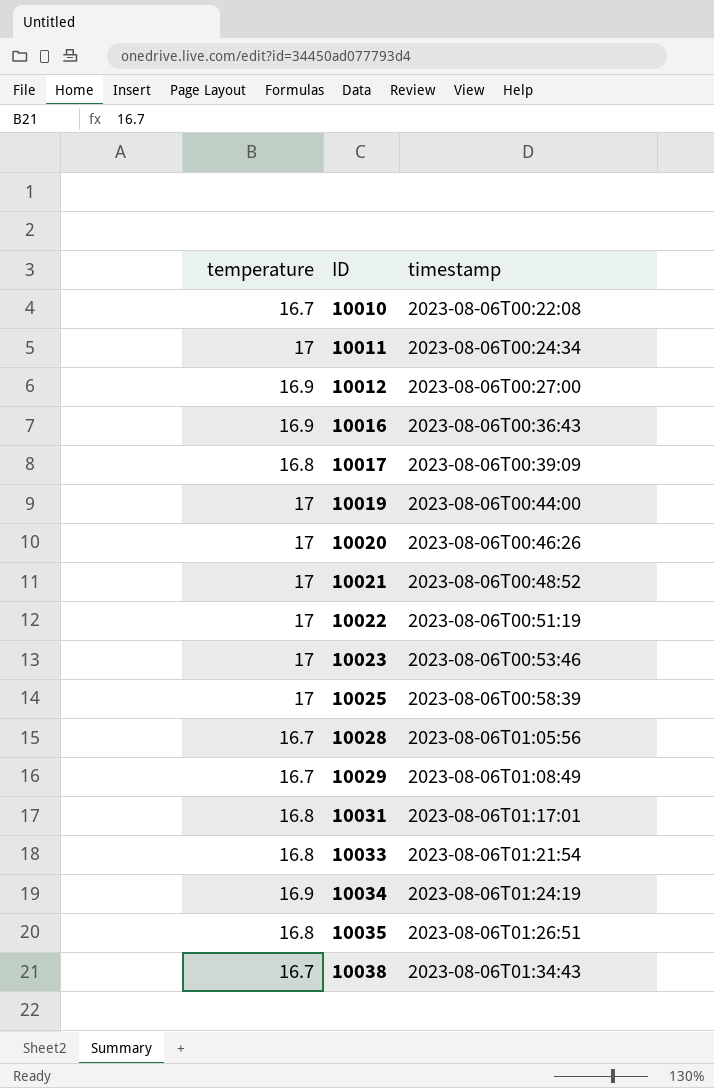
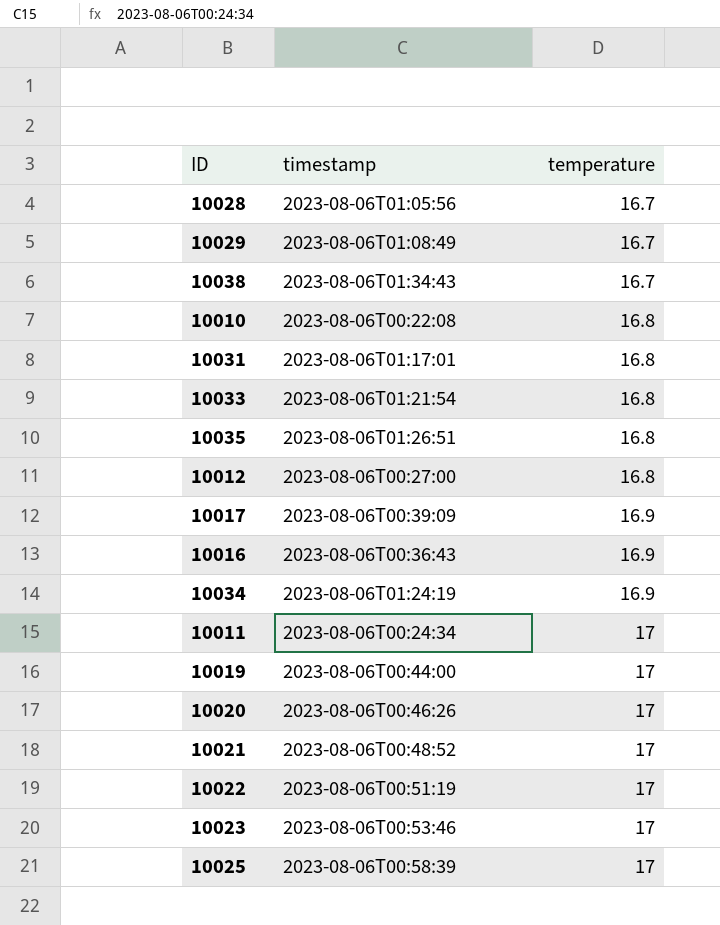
row order: ID ascending -> temperature ascending
column temperature | position: 1 -> 3
10010 | temperature: 16.7 -> 16.8
10012 | temperature: 16.9 -> 16.8
10017 | temperature: 16.8 -> 16.9

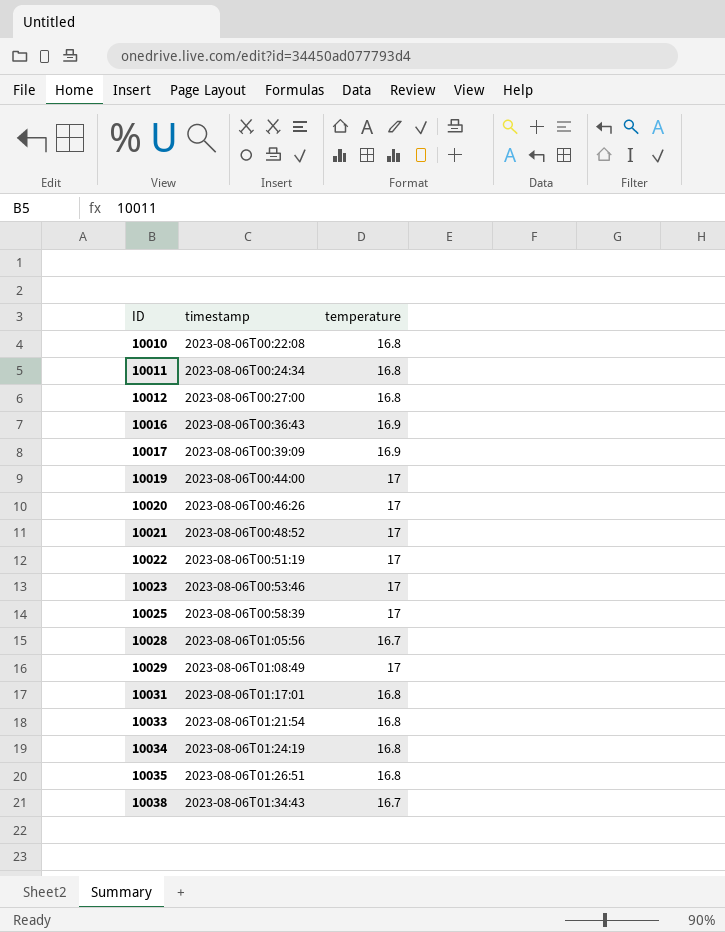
row order: temperature ascending -> ID ascending
10011 | temperature: 17 -> 16.8
10029 | temperature: 16.7 -> 17
10034 | temperature: 16.9 -> 16.8

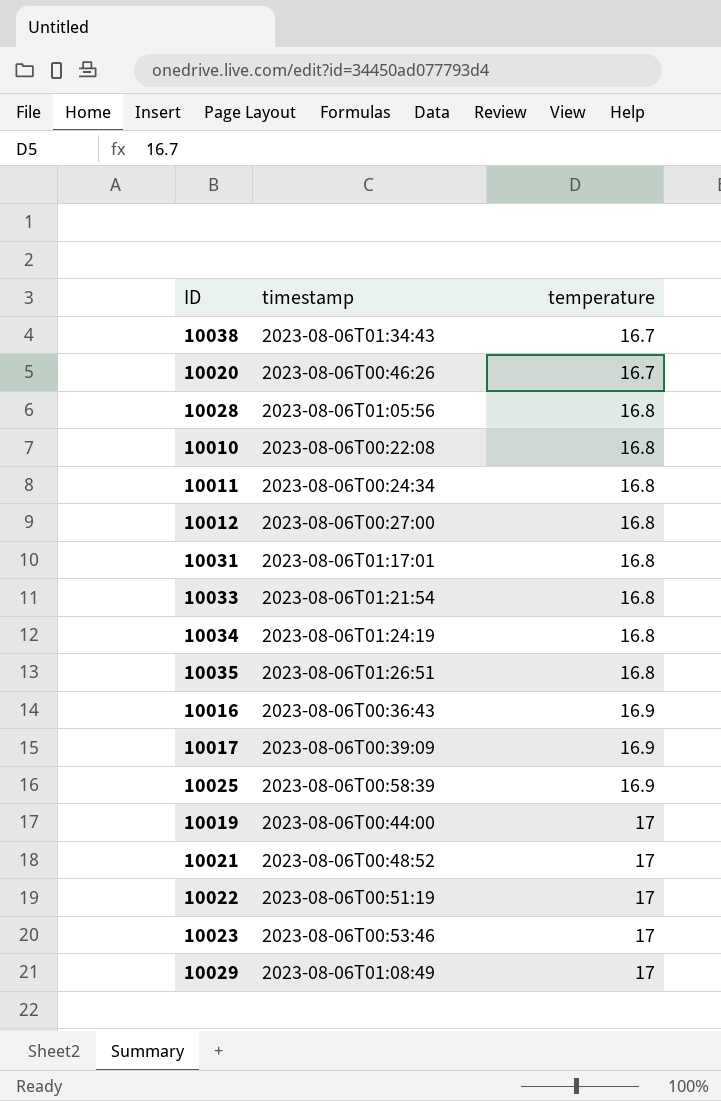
row order: ID ascending -> temperature ascending
10020 | temperature: 17 -> 16.7
10028 | temperature: 16.7 -> 16.8
10025 | temperature: 17 -> 16.9

